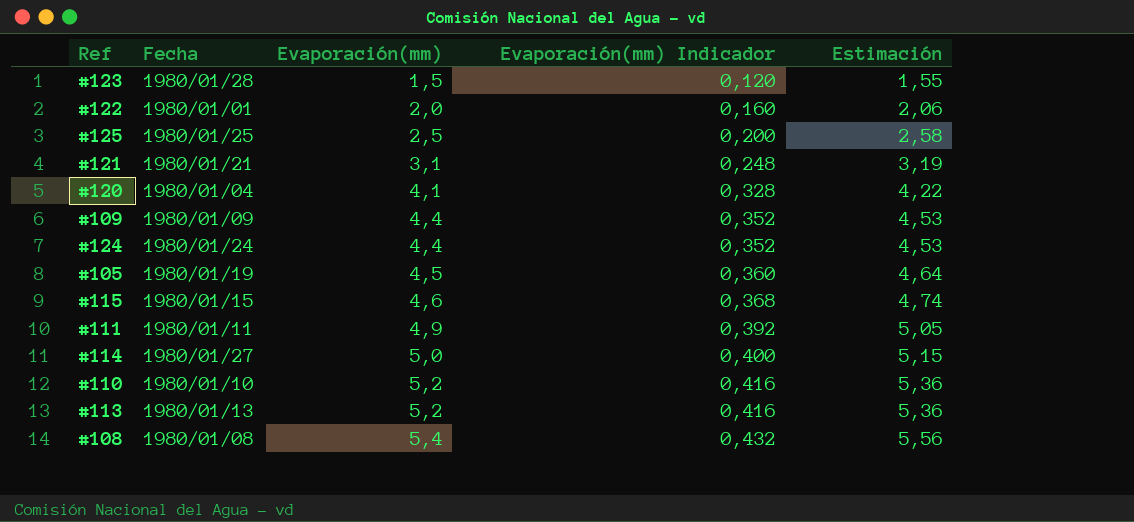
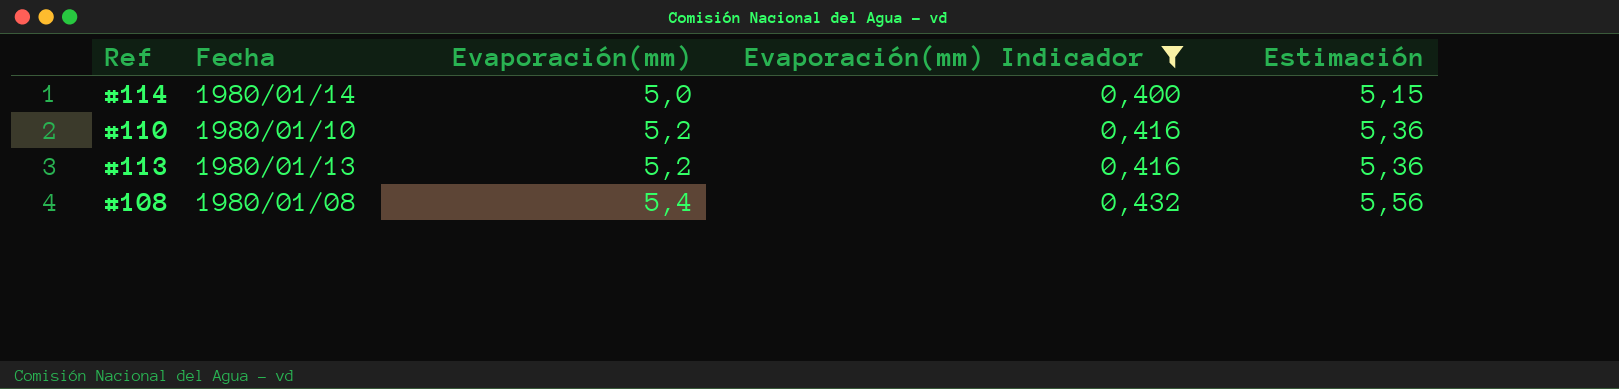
filter: none -> Evaporación(mm) Indicador >= 0,400
#114 | Fecha: 1980/01/27 -> 1980/01/14

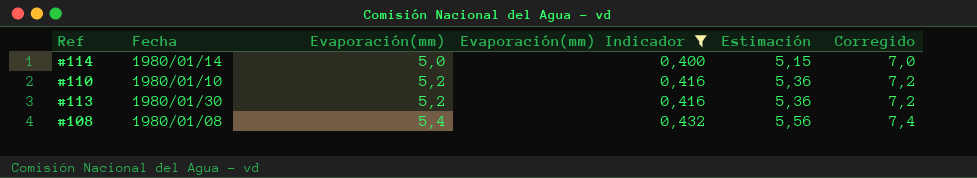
column Corregido | formula: none -> [Evaporación(mm)] + 2
#113 | Fecha: 1980/01/13 -> 1980/01/30

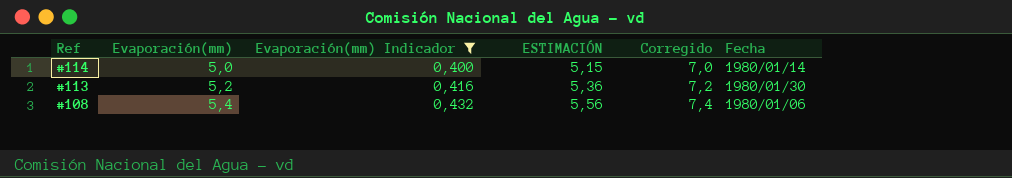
column name: Estimación -> ESTIMACIÓN
column Fecha | position: 2 -> 6
row #110: 1980/01/10 | 5,2 | 0,416 | 5,36 | 7,2 -> none
#108 | Fecha: 1980/01/08 -> 1980/01/06

